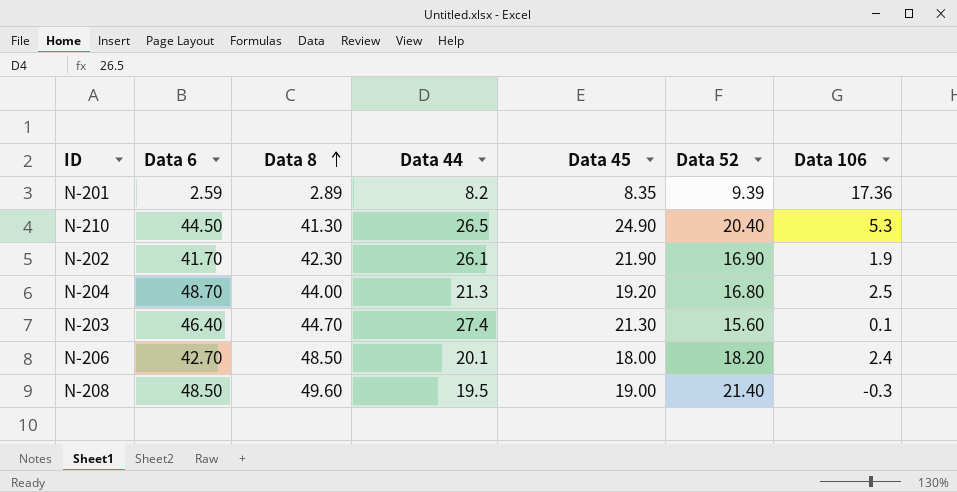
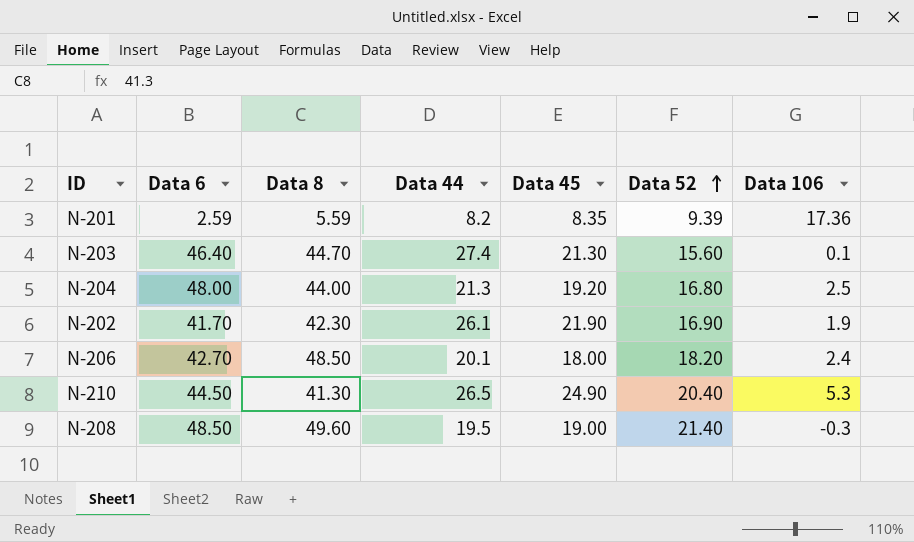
row order: Data 8 ascending -> Data 52 ascending
N-201 | Data 8: 2.89 -> 5.59
N-204 | Data 6: 48.70 -> 48.00

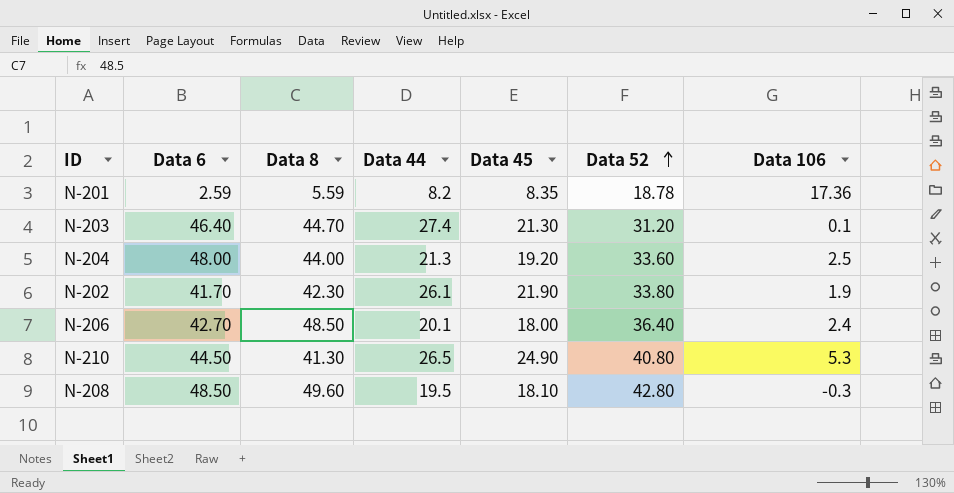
N-201 | Data 52: 9.39 -> 18.78
N-203 | Data 52: 15.60 -> 31.20
N-204 | Data 52: 16.80 -> 33.60
N-202 | Data 52: 16.90 -> 33.80
N-206 | Data 52: 18.20 -> 36.40
N-210 | Data 52: 20.40 -> 40.80
N-208 | Data 45: 19.00 -> 18.10
N-208 | Data 52: 21.40 -> 42.80

